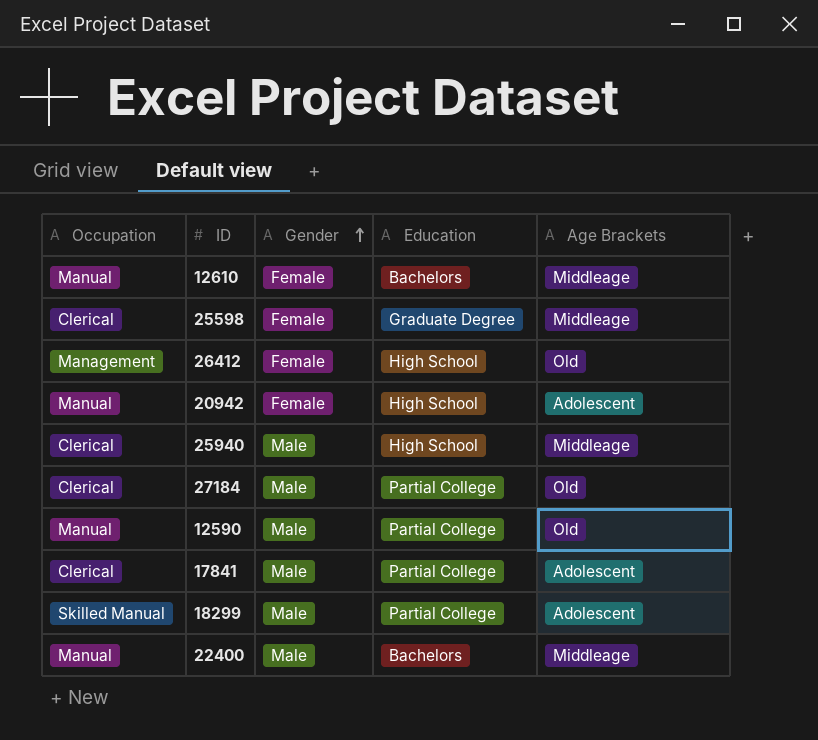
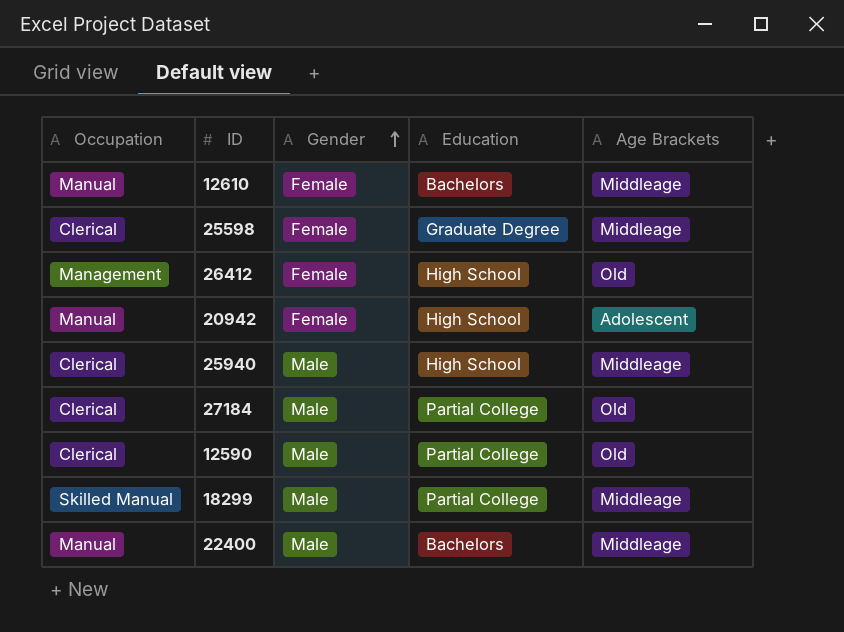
row 17841: Clerical | Male | Partial College | Adolescent -> none
12590 | Occupation: Manual -> Clerical
18299 | Age Brackets: Adolescent -> Middleage

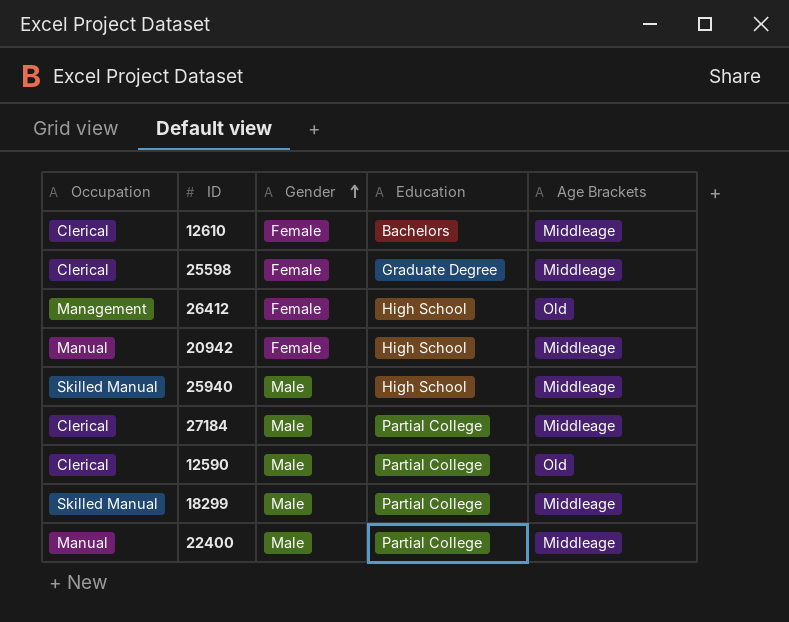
12610 | Occupation: Manual -> Clerical
20942 | Age Brackets: Adolescent -> Middleage
25940 | Occupation: Clerical -> Skilled Manual
27184 | Age Brackets: Old -> Middleage
22400 | Education: Bachelors -> Partial College

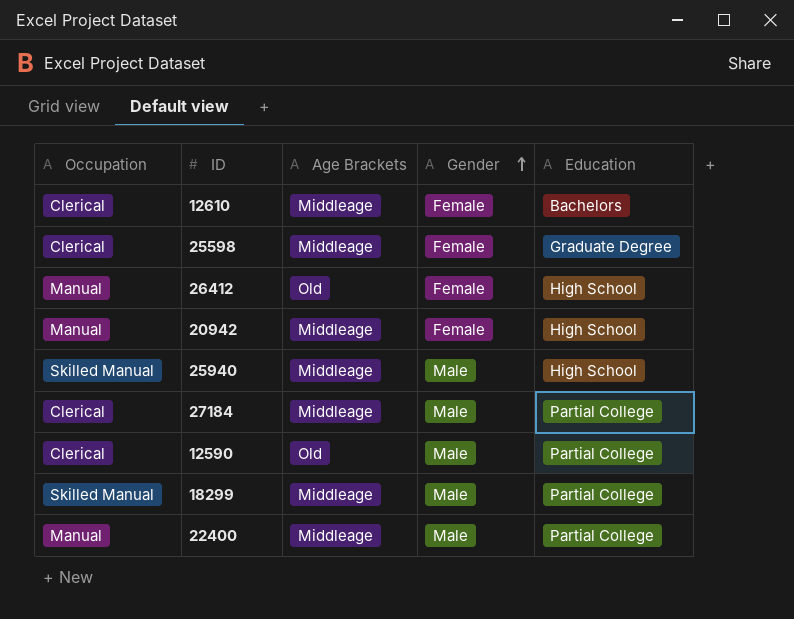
column Age Brackets | position: 5 -> 3
26412 | Occupation: Management -> Manual

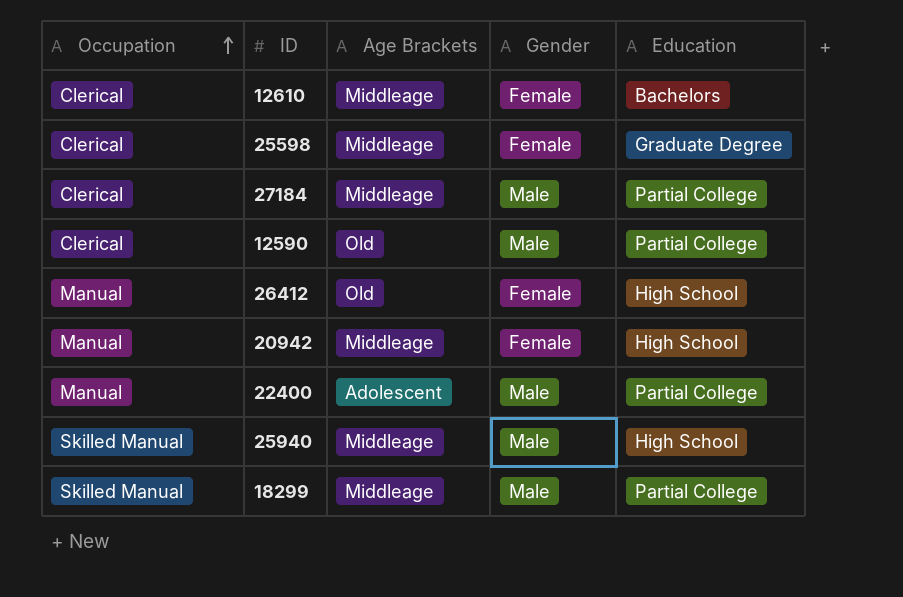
row order: Gender ascending -> Occupation ascending
22400 | Age Brackets: Middleage -> Adolescent

